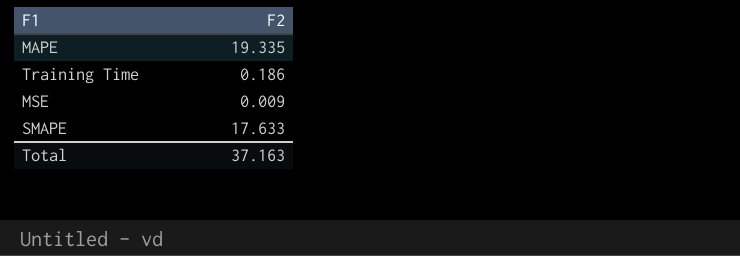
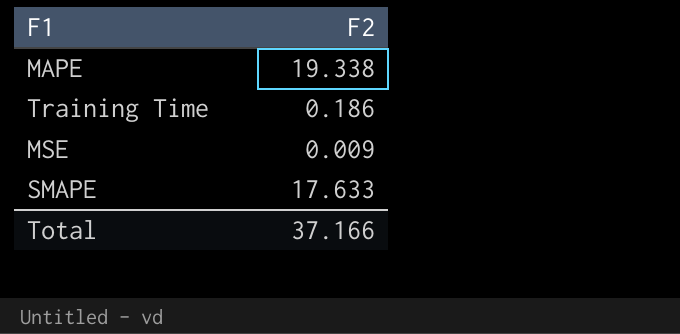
MAPE | F2: 19.335 -> 19.338
Total | F2: 37.163 -> 37.166

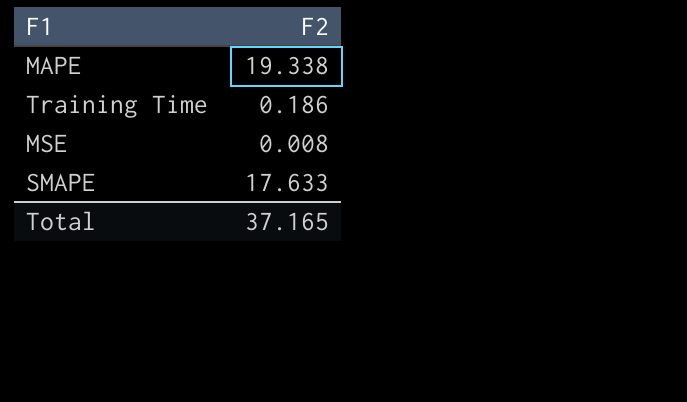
MSE | F2: 0.009 -> 0.008
Total | F2: 37.166 -> 37.165

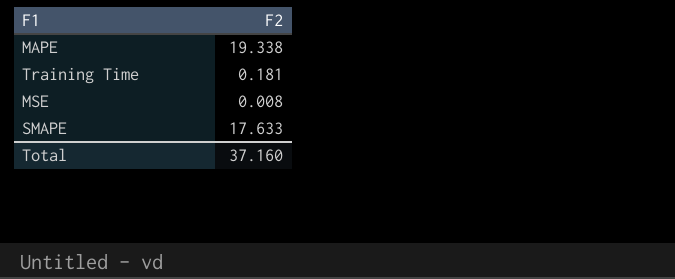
Training Time | F2: 0.186 -> 0.181
Total | F2: 37.165 -> 37.160

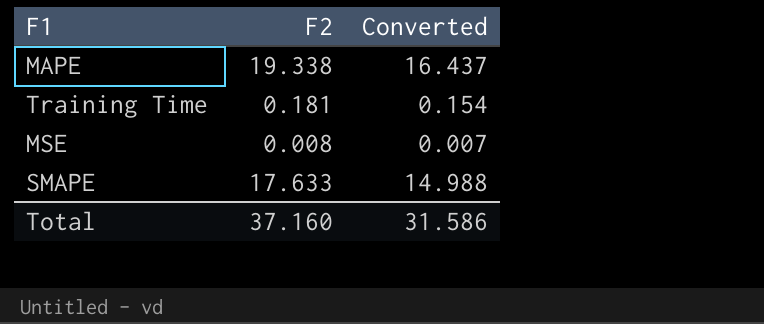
column Converted | formula: none -> [F2] * 0.85

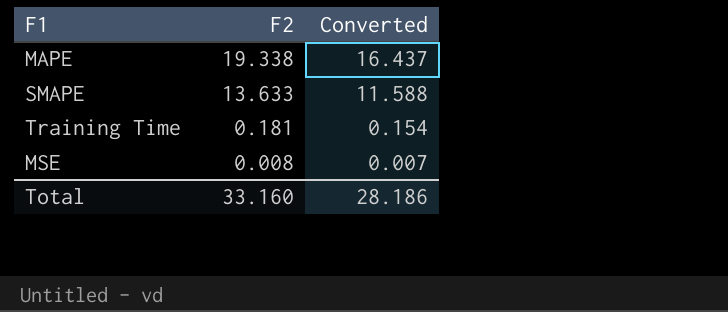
row order: none -> F2 descending
SMAPE | F2: 17.633 -> 13.633
SMAPE | Converted: 14.988 -> 11.588
Total | F2: 37.160 -> 33.160
Total | Converted: 31.586 -> 28.186

